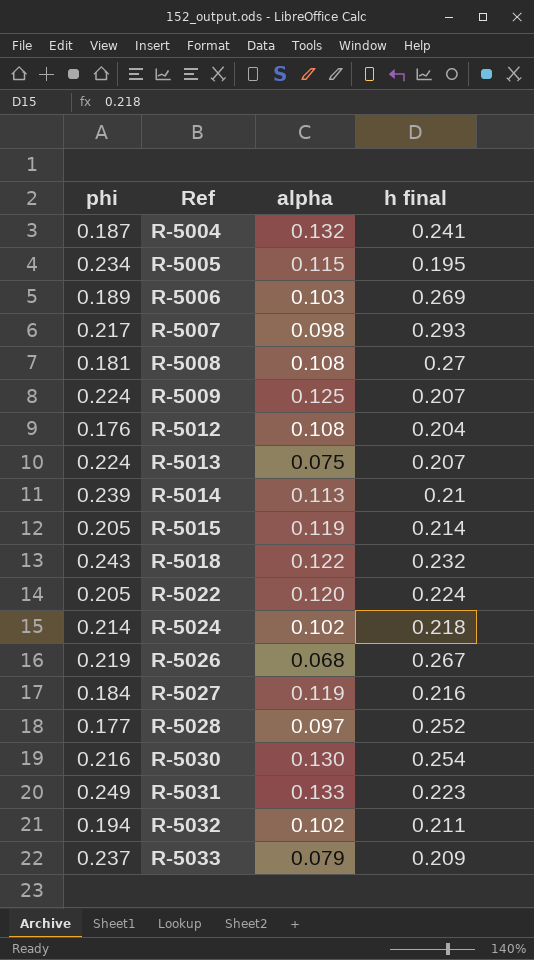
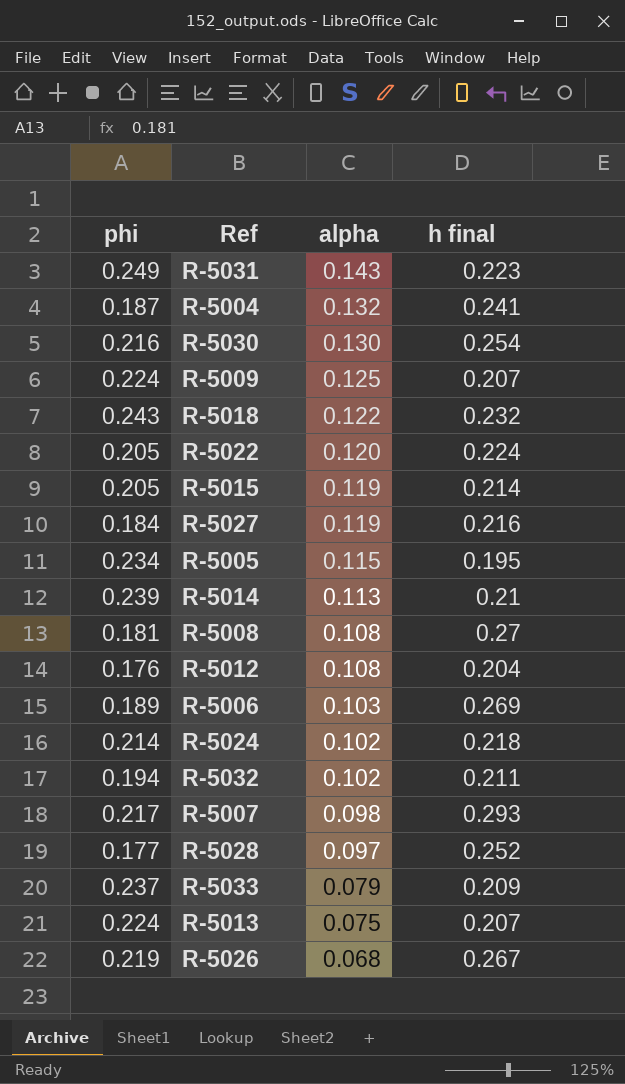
row order: Ref ascending -> alpha descending
R-5031 | alpha: 0.133 -> 0.143

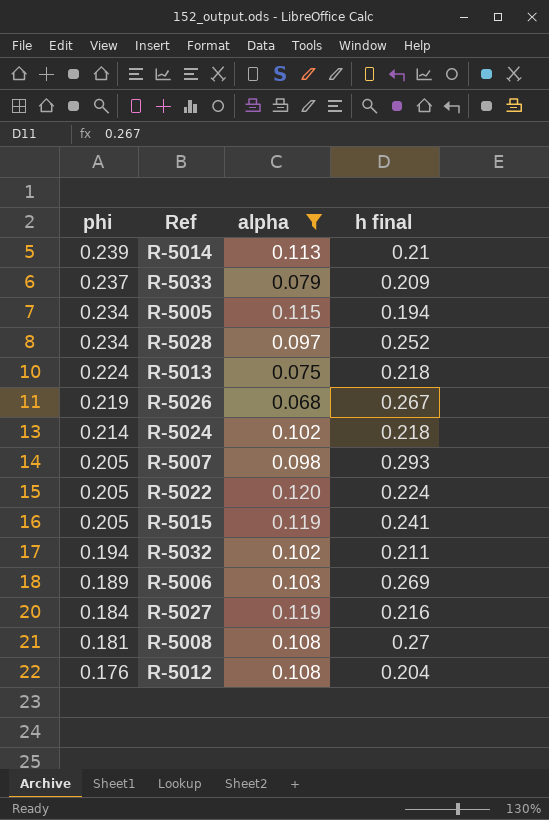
filter: none -> alpha <= 0.120
row order: alpha descending -> phi descending
R-5005 | h final: 0.195 -> 0.194
R-5028 | phi: 0.177 -> 0.234
R-5013 | h final: 0.207 -> 0.218
R-5007 | phi: 0.217 -> 0.205
R-5015 | h final: 0.214 -> 0.241

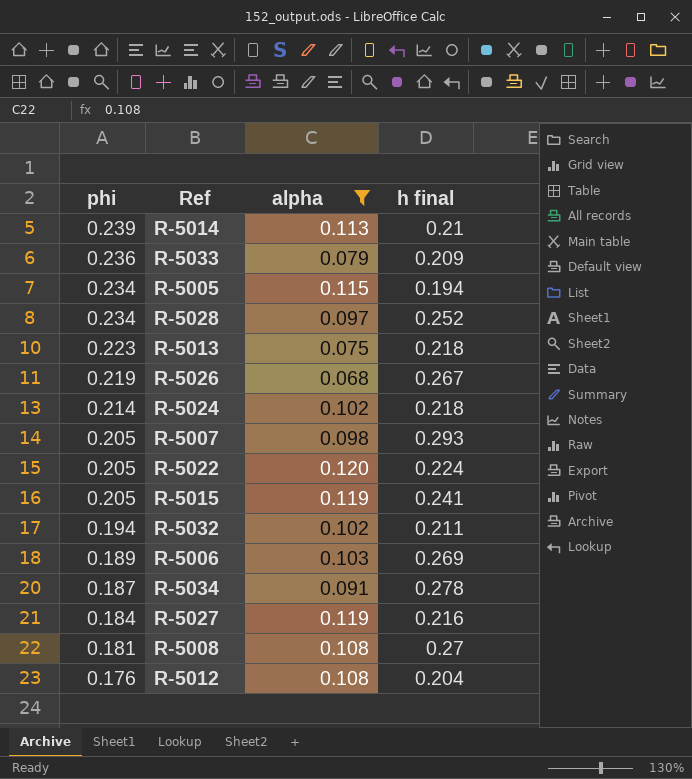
R-5033 | phi: 0.237 -> 0.236
R-5013 | phi: 0.224 -> 0.223
row R-5034: none -> 0.187 | 0.091 | 0.278

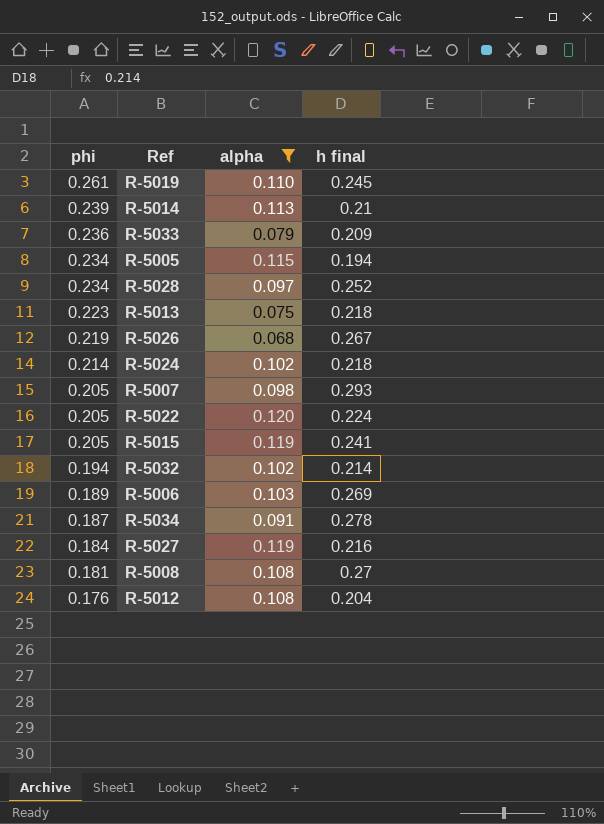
row R-5019: none -> 0.261 | 0.110 | 0.245
R-5032 | h final: 0.211 -> 0.214

